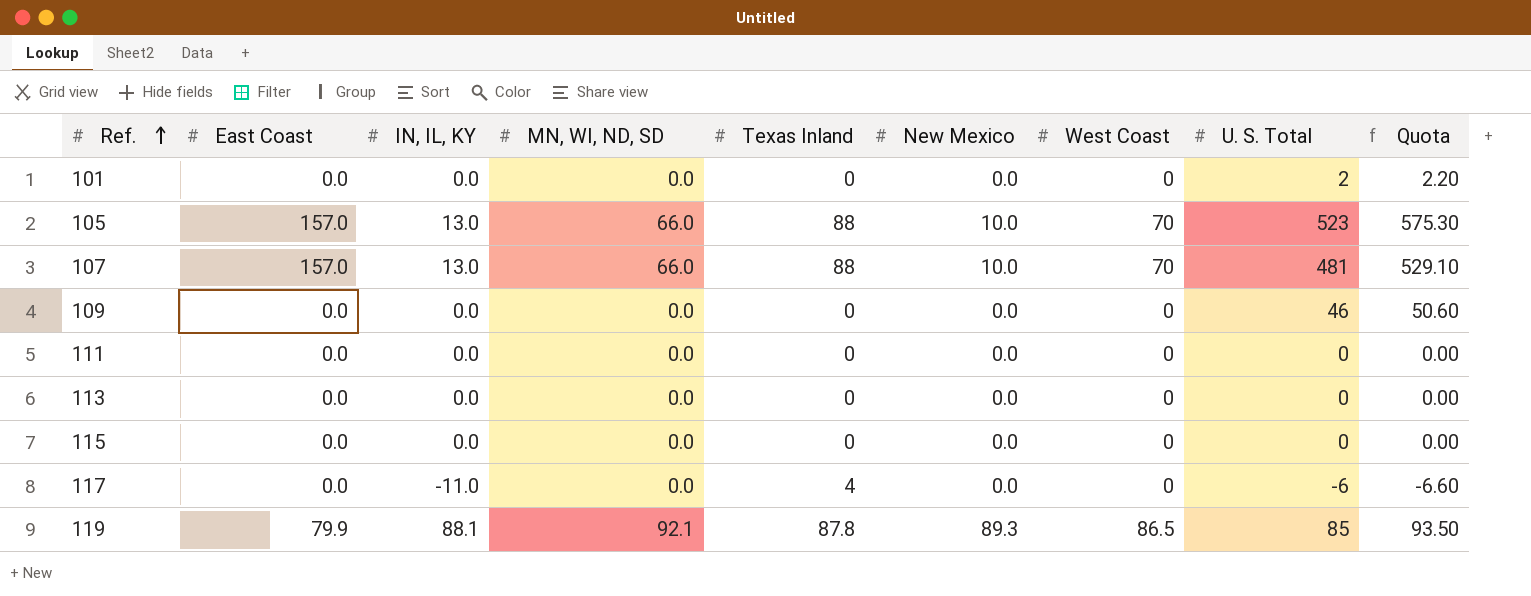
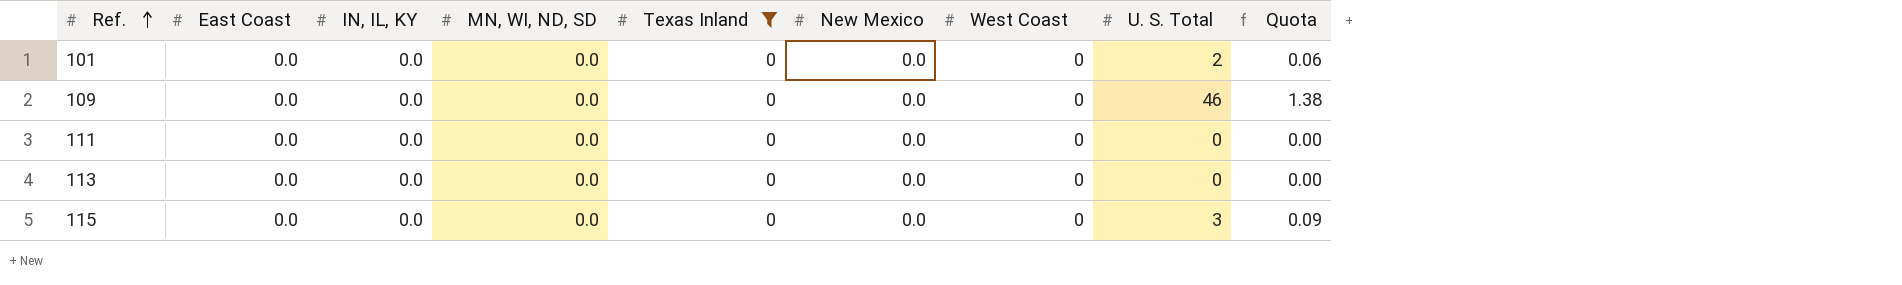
filter: none -> Texas Inland = 0
column Quota | formula: [U. S. Total] * 1.1 -> [U. S. Total] * 0.03
115 | U. S. Total: 0 -> 3

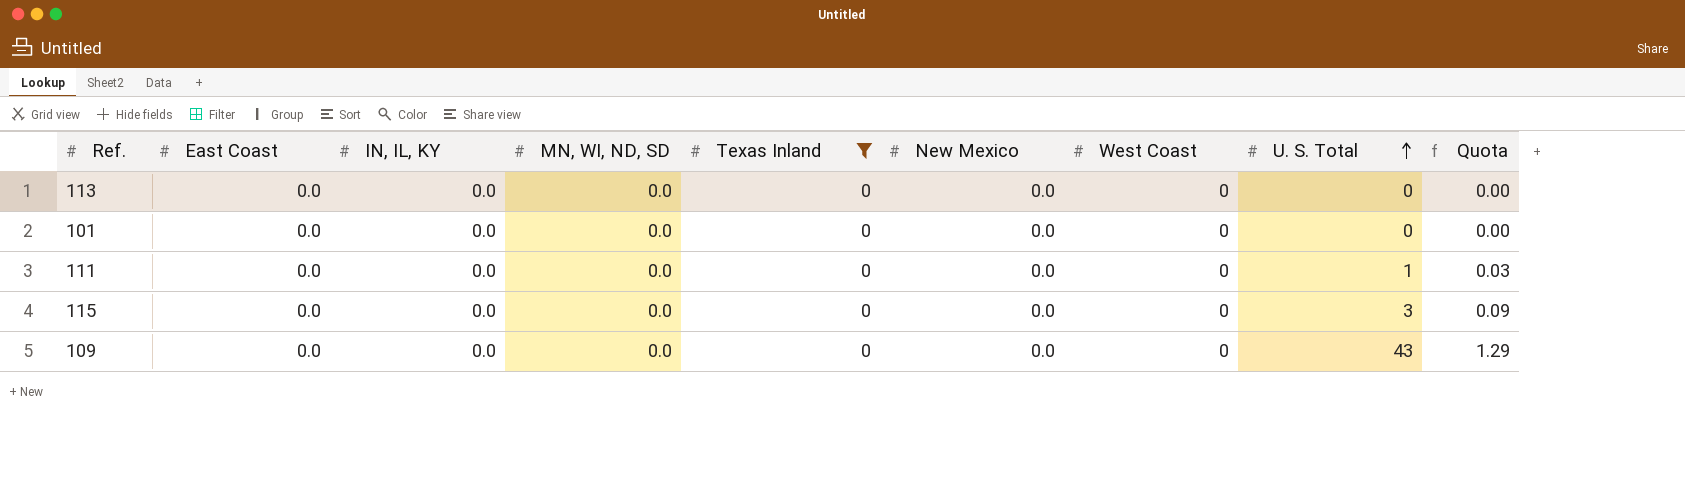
row order: Ref. ascending -> U. S. Total ascending
101 | U. S. Total: 2 -> 0
101 | Quota: 0.06 -> 0.00
111 | U. S. Total: 0 -> 1
111 | Quota: 0.00 -> 0.03
109 | U. S. Total: 46 -> 43
109 | Quota: 1.38 -> 1.29

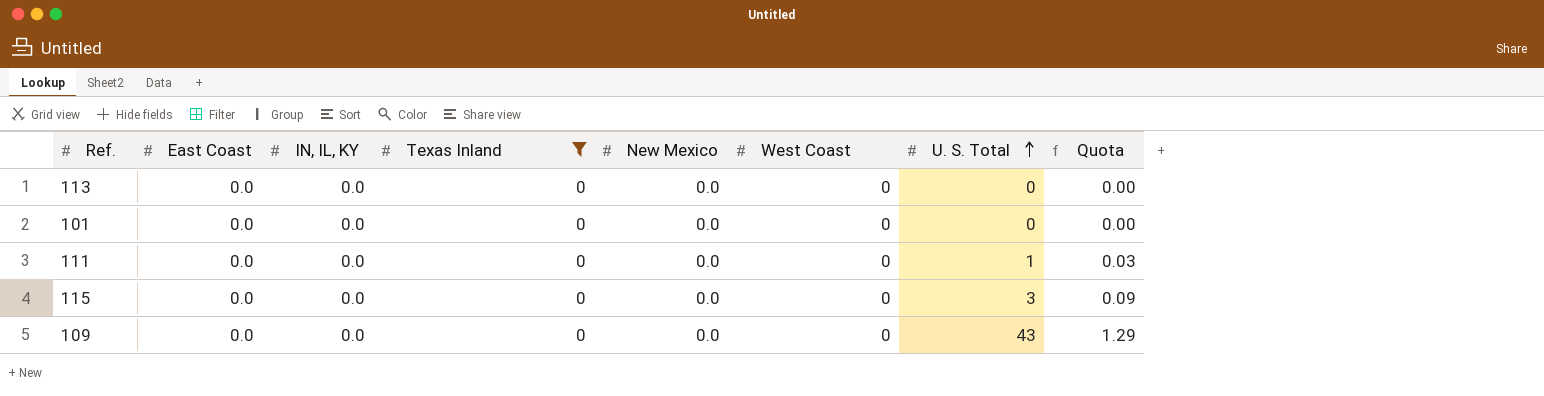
column MN, WI, ND, SD | position: 4 -> none

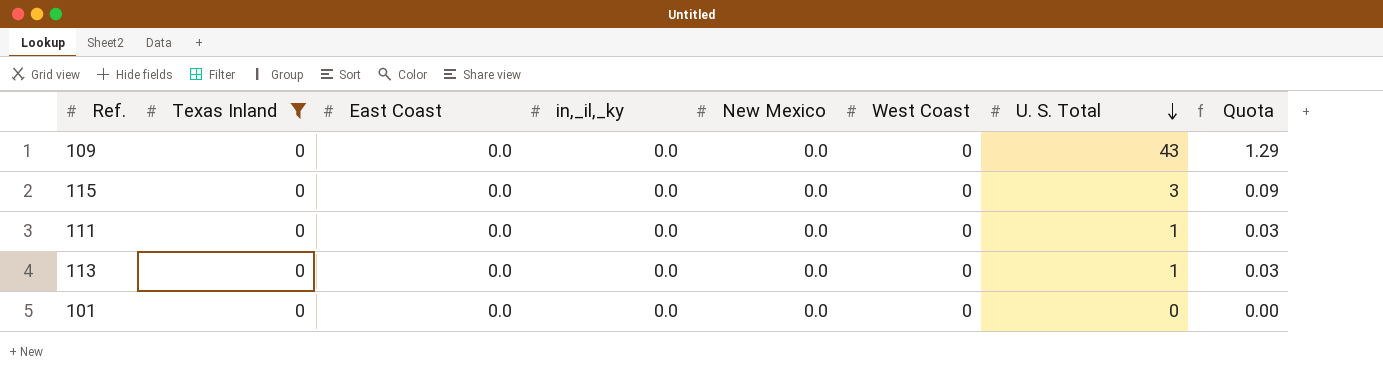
row order: U. S. Total ascending -> U. S. Total descending
column Texas Inland | position: 4 -> 2
column name: IN, IL, KY -> in,_il,_ky
113 | U. S. Total: 0 -> 1
113 | Quota: 0.00 -> 0.03

